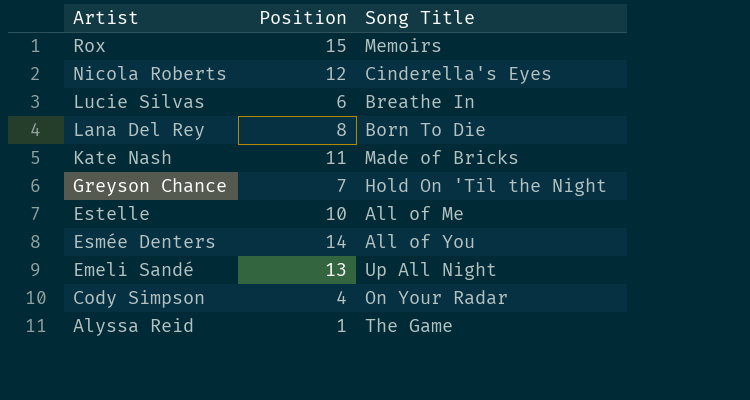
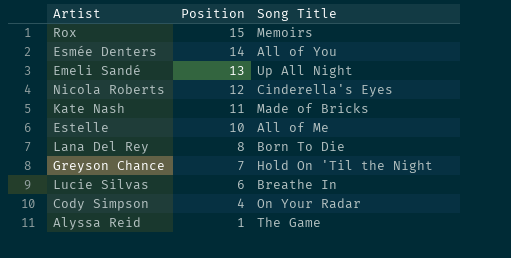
row order: Artist descending -> Position descending

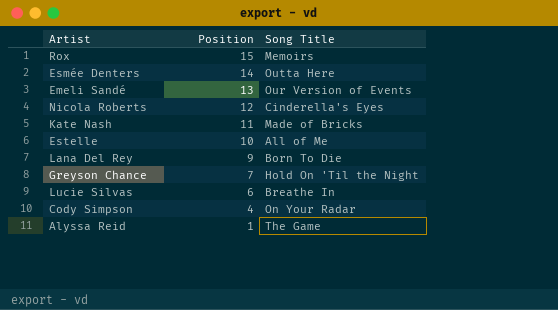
Esmée Denters | Song Title: All of You -> Outta Here
Emeli Sandé | Song Title: Up All Night -> Our Version of Events
Lana Del Rey | Position: 8 -> 9

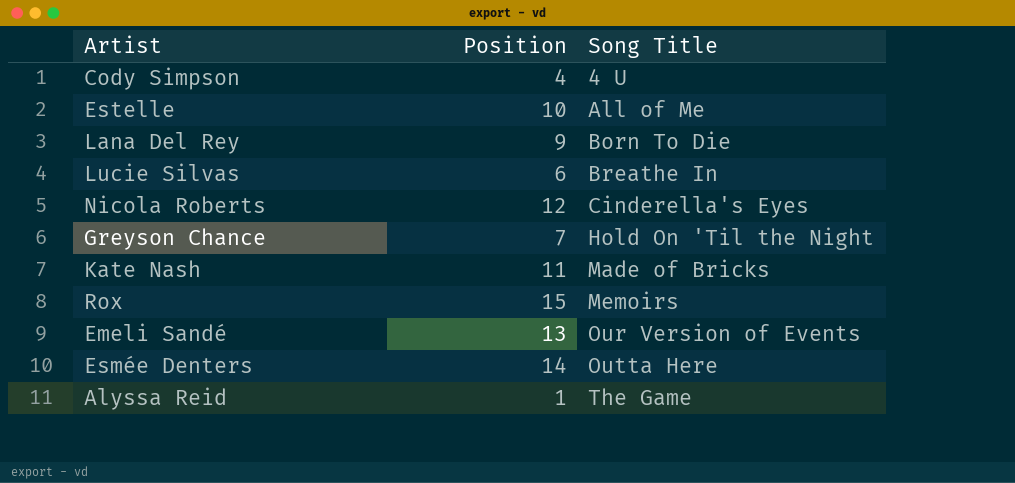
row order: Position descending -> Song Title ascending
Cody Simpson | Song Title: On Your Radar -> 4 U

